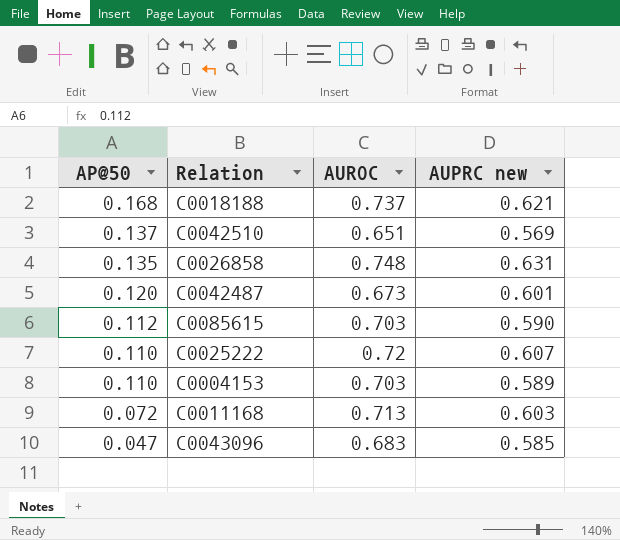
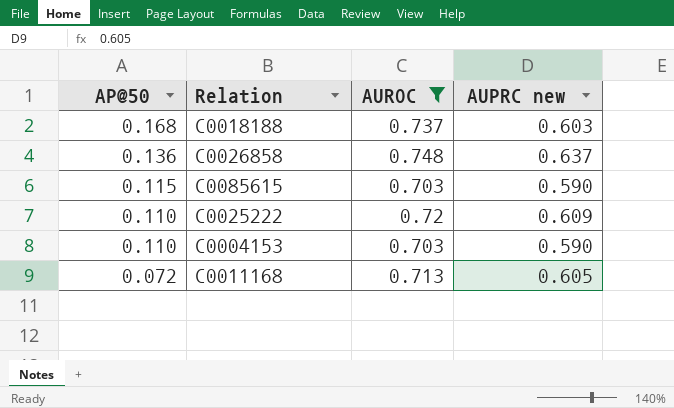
filter: none -> AUROC >= 0.703
C0018188 | AUPRC new: 0.621 -> 0.603
C0026858 | AP@50: 0.135 -> 0.136
C0026858 | AUPRC new: 0.631 -> 0.637
C0085615 | AP@50: 0.112 -> 0.115
C0025222 | AUPRC new: 0.607 -> 0.609
C0004153 | AUPRC new: 0.589 -> 0.590
C0011168 | AUPRC new: 0.603 -> 0.605

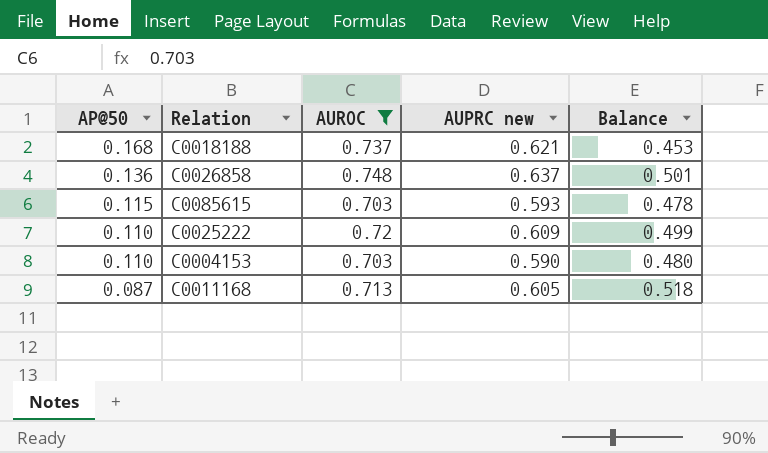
column Balance | formula: none -> [AUPRC new] - [AP@50]
C0018188 | AUPRC new: 0.603 -> 0.621
C0085615 | AUPRC new: 0.590 -> 0.593
C0011168 | AP@50: 0.072 -> 0.087

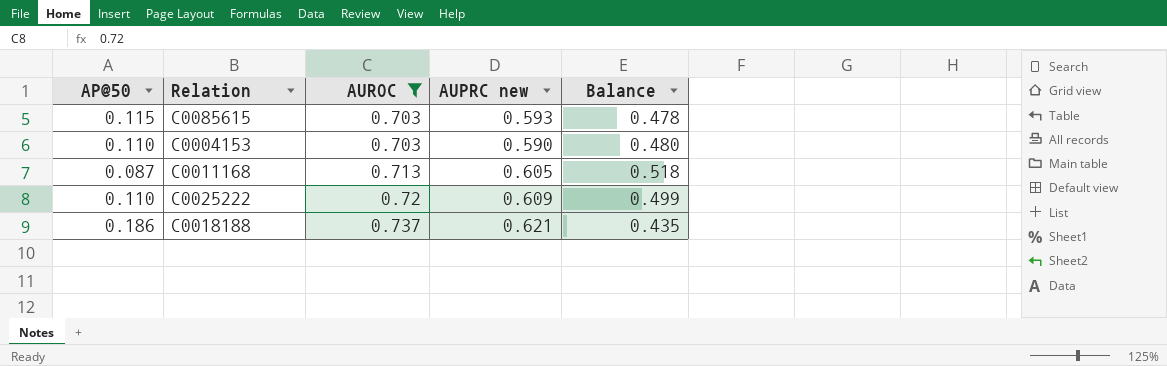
row order: AP@50 descending -> AUROC ascending
row C0026858: 0.136 | 0.748 | 0.637 | 0.501 -> none
C0018188 | AP@50: 0.168 -> 0.186
C0018188 | Balance: 0.453 -> 0.435

